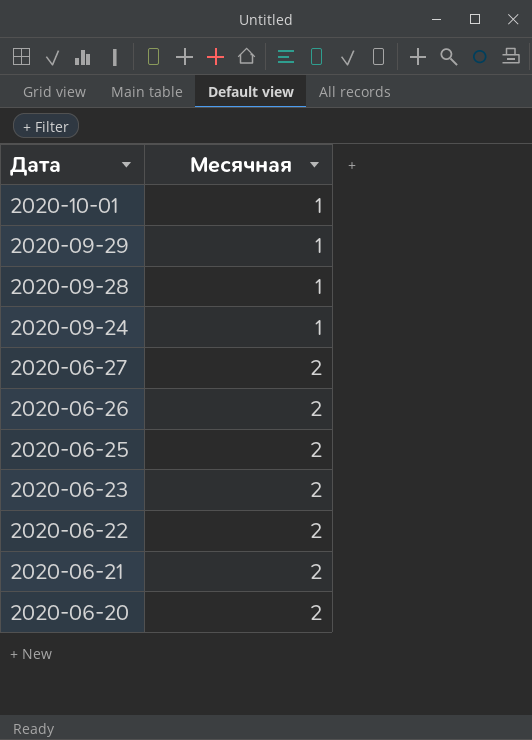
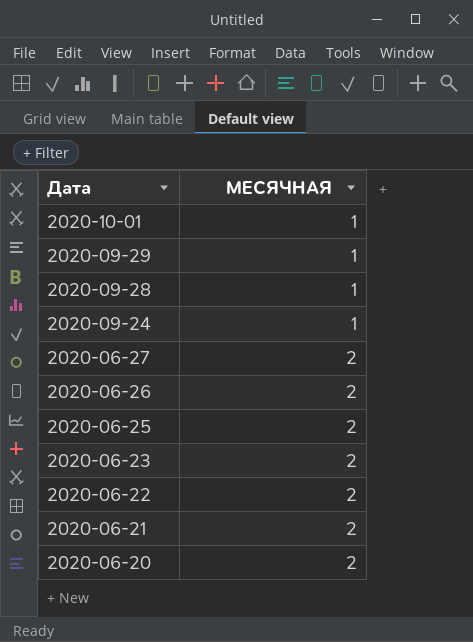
column name: Месячная -> МЕСЯЧНАЯ

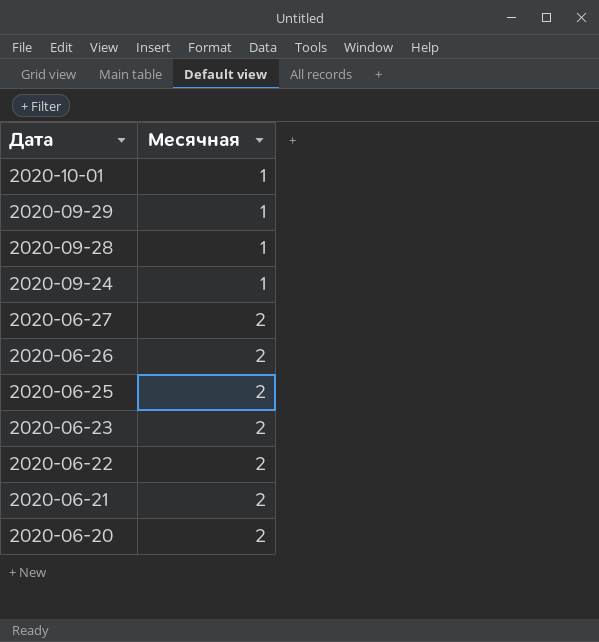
column name: МЕСЯЧНАЯ -> Месячная

